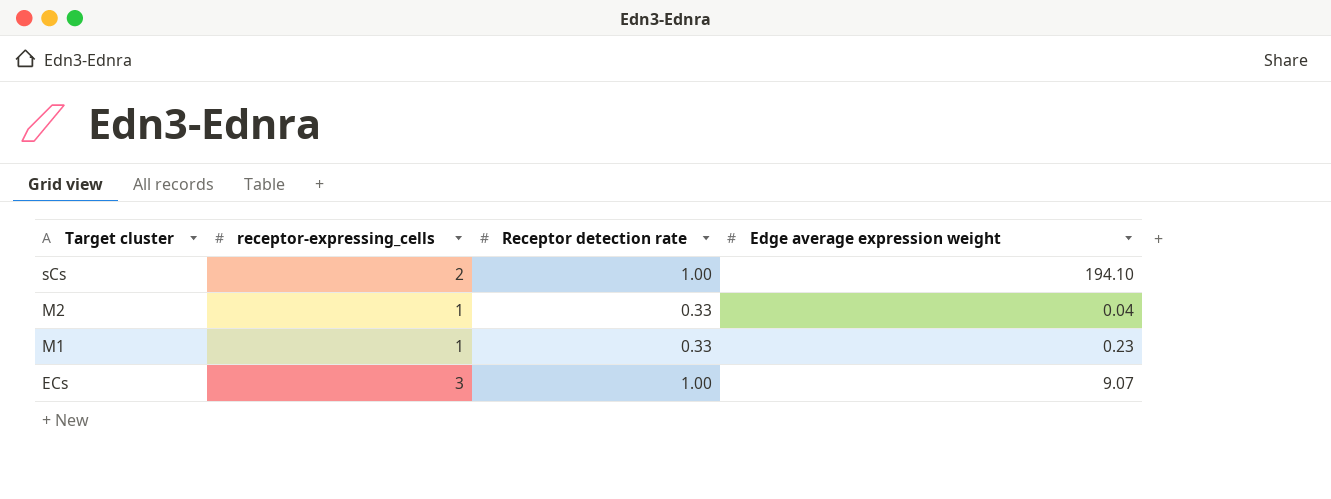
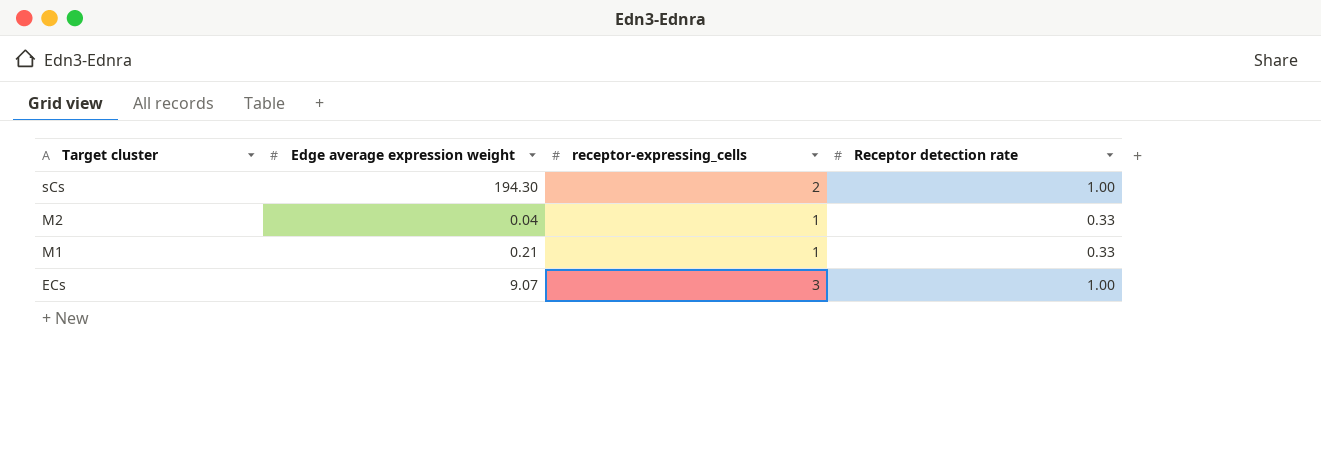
column Edge average expression weight | position: 4 -> 2
sCs | Edge average expression weight: 194.10 -> 194.30
M1 | Edge average expression weight: 0.23 -> 0.21

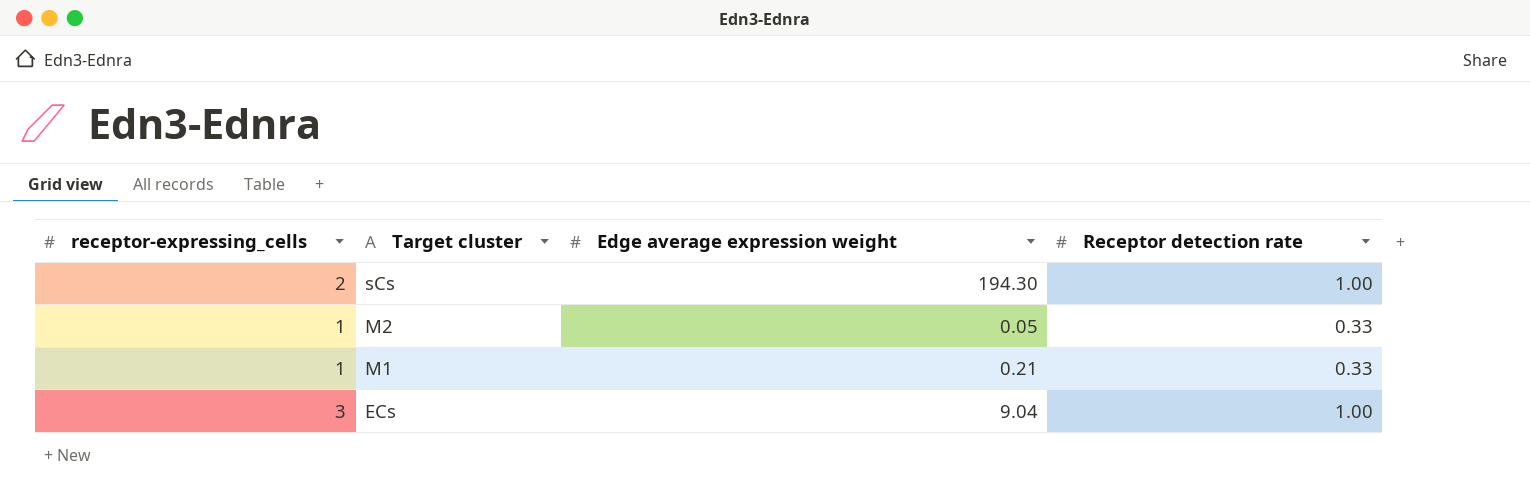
column receptor-expressing_cells | position: 3 -> 1
M2 | Edge average expression weight: 0.04 -> 0.05
ECs | Edge average expression weight: 9.07 -> 9.04

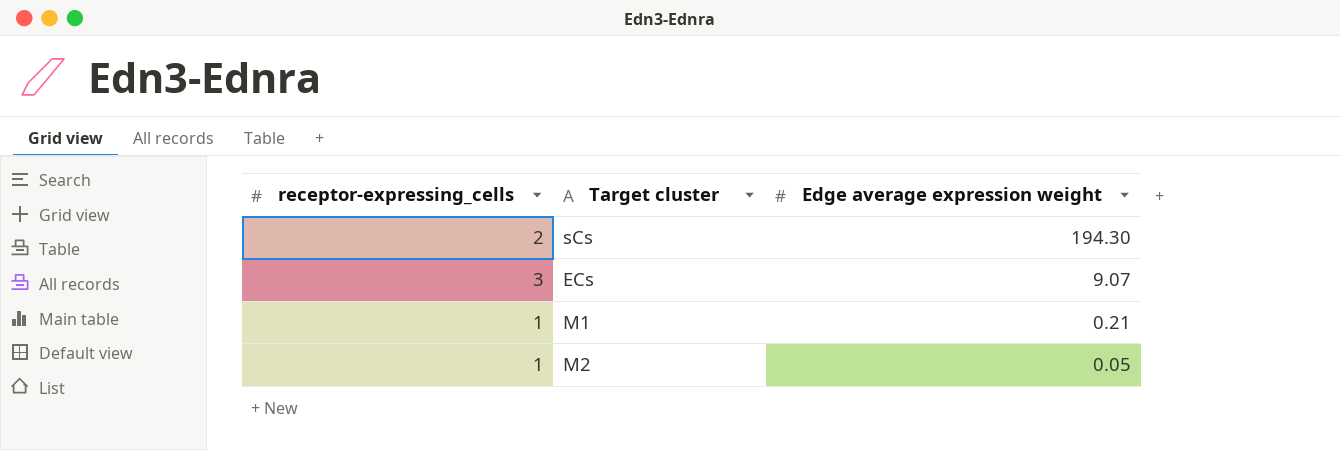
row order: Target cluster descending -> Edge average expression weight descending
column Receptor detection rate | position: 4 -> none
ECs | Edge average expression weight: 9.04 -> 9.07

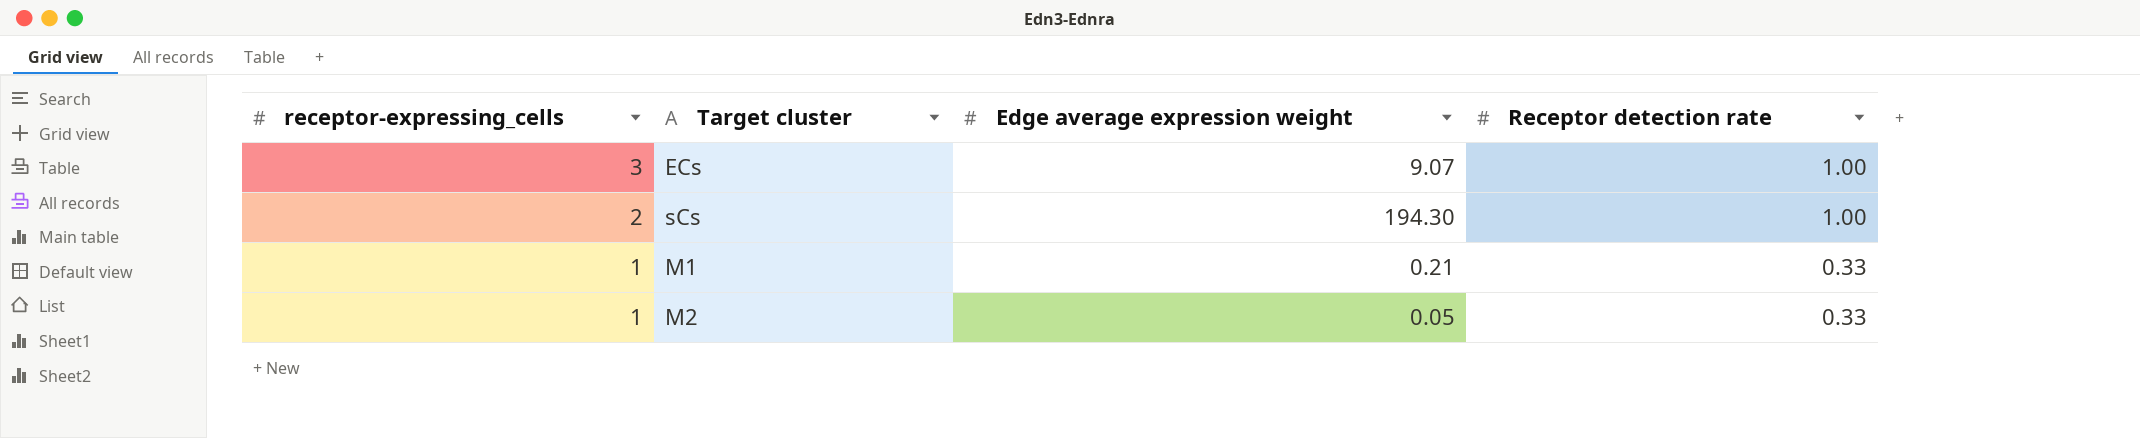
row order: Edge average expression weight descending -> receptor-expressing_cells descending
column Receptor detection rate | position: none -> 4

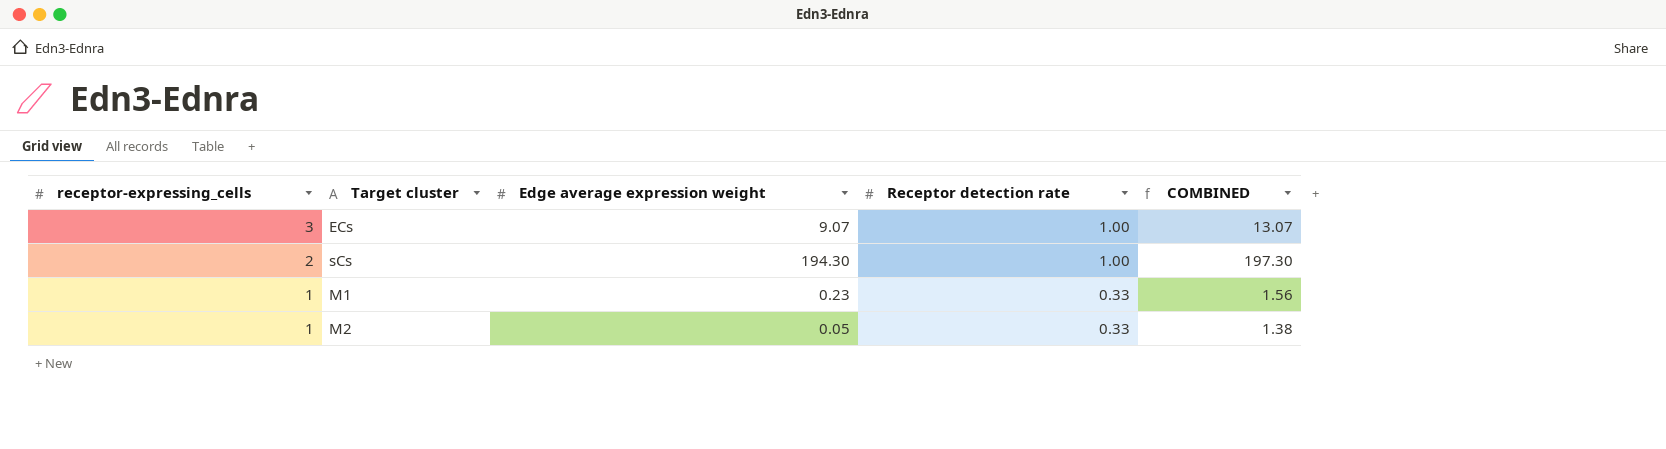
column COMBINED | formula: none -> [receptor-expressing_cells] + [Edge average expression weight] + [Receptor detection rate]
M1 | Edge average expression weight: 0.21 -> 0.23

